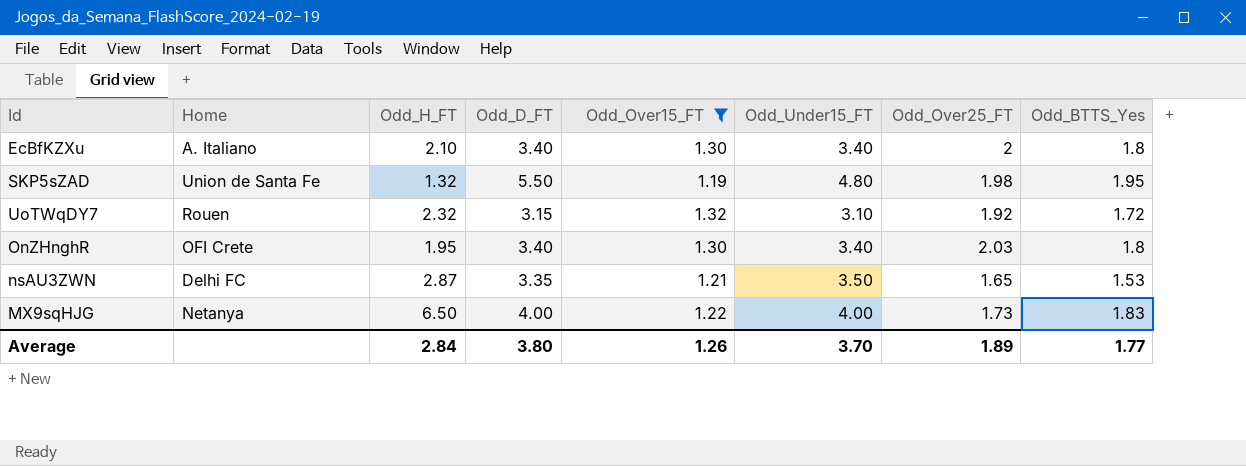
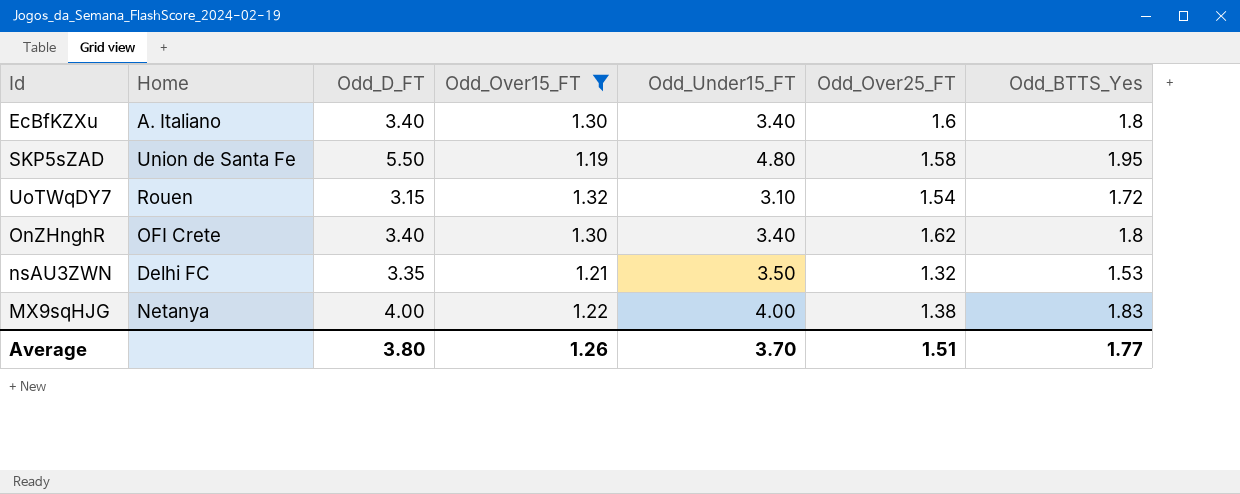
column Odd_H_FT | position: 3 -> none
EcBfKZXu | Odd_Over25_FT: 2 -> 1.6
SKP5sZAD | Odd_Over25_FT: 1.98 -> 1.58
UoTWqDY7 | Odd_Over25_FT: 1.92 -> 1.54
OnZHnghR | Odd_Over25_FT: 2.03 -> 1.62
nsAU3ZWN | Odd_Over25_FT: 1.65 -> 1.32
MX9sqHJG | Odd_Over25_FT: 1.73 -> 1.38
Average | Odd_Over25_FT: 1.89 -> 1.51

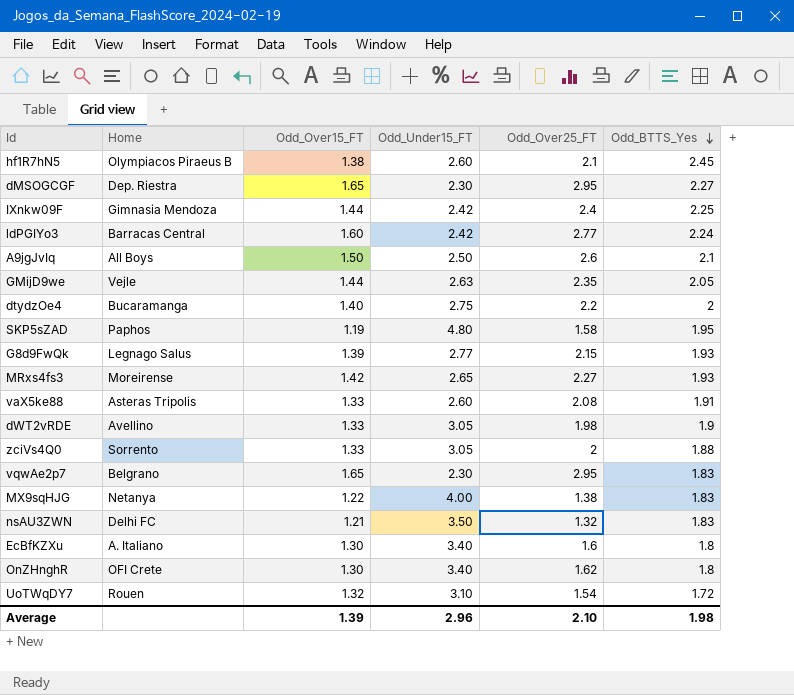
filter: Odd_Over15_FT <= 1.32 -> none
row order: none -> Odd_BTTS_Yes descending
column Odd_D_FT | position: 3 -> none
SKP5sZAD | Home: Union de Santa Fe -> Paphos
nsAU3ZWN | Odd_BTTS_Yes: 1.53 -> 1.83
Average | Odd_Over15_FT: 1.26 -> 1.39
Average | Odd_Under15_FT: 3.70 -> 2.96
Average | Odd_Over25_FT: 1.51 -> 2.10
Average | Odd_BTTS_Yes: 1.77 -> 1.98

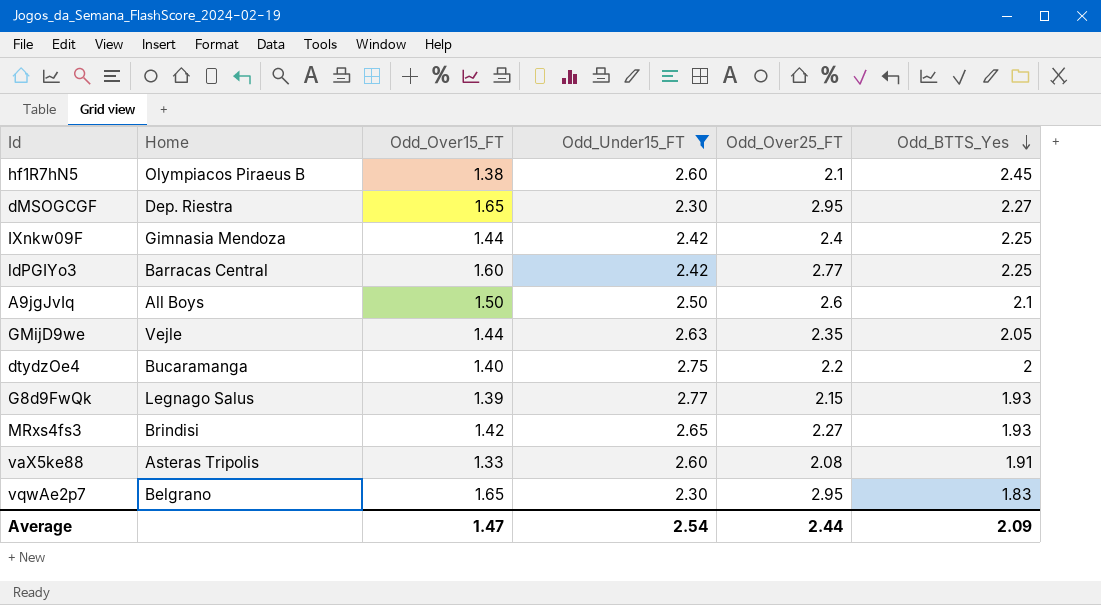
filter: none -> Odd_Under15_FT <= 2.77
ldPGIYo3 | Odd_BTTS_Yes: 2.24 -> 2.25
MRxs4fs3 | Home: Moreirense -> Brindisi
Average | Odd_Over15_FT: 1.39 -> 1.47
Average | Odd_Under15_FT: 2.96 -> 2.54
Average | Odd_Over25_FT: 2.10 -> 2.44
Average | Odd_BTTS_Yes: 1.98 -> 2.09

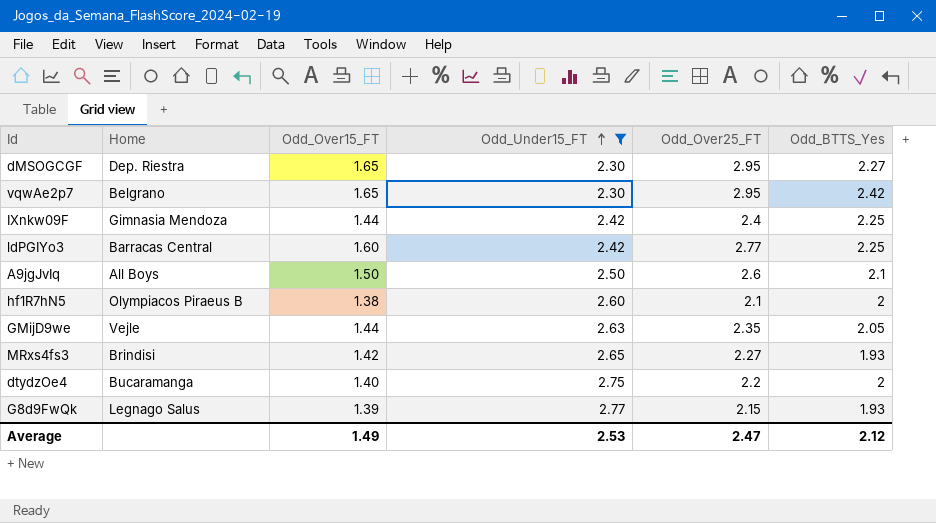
row order: Odd_BTTS_Yes descending -> Odd_Under15_FT ascending
row vaX5ke88: Asteras Tripolis | 1.33 | 2.60 | 2.08 | 1.91 -> none
vqwAe2p7 | Odd_BTTS_Yes: 1.83 -> 2.42
hf1R7hN5 | Odd_BTTS_Yes: 2.45 -> 2
Average | Odd_Over15_FT: 1.47 -> 1.49
Average | Odd_Under15_FT: 2.54 -> 2.53
Average | Odd_Over25_FT: 2.44 -> 2.47
Average | Odd_BTTS_Yes: 2.09 -> 2.12

